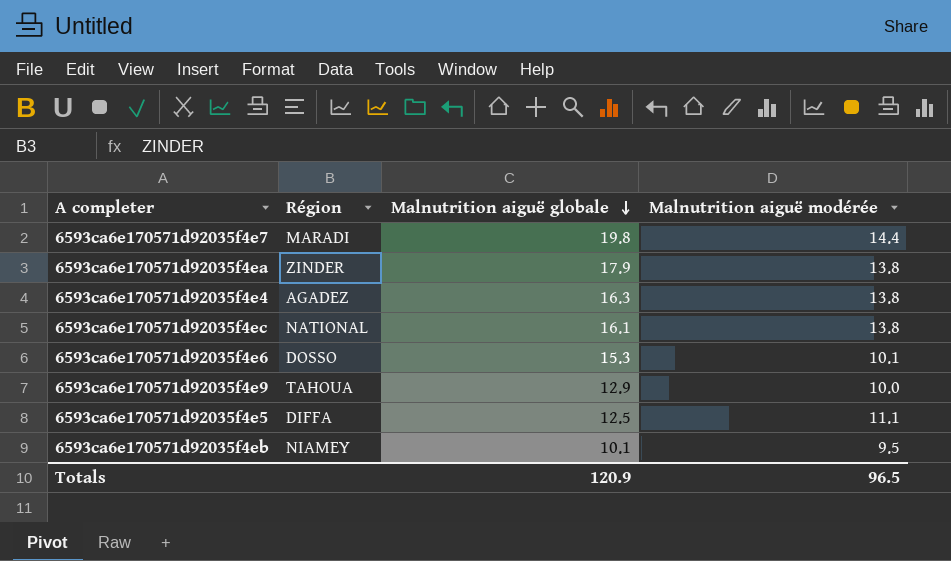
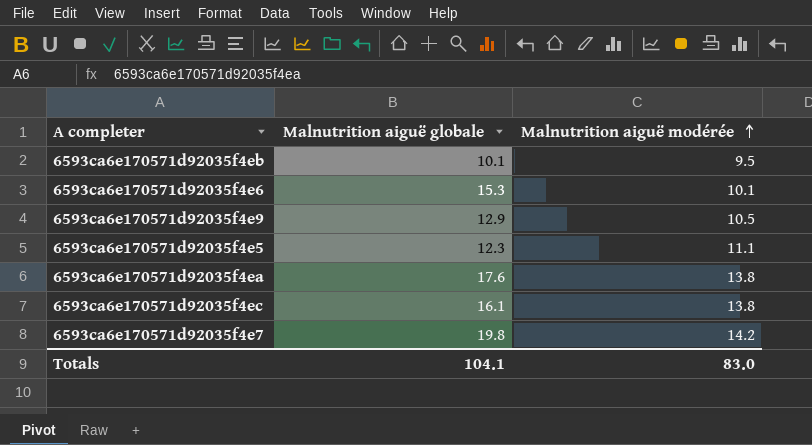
row order: Malnutrition aiguë globale descending -> Malnutrition aiguë modérée ascending
column Région | position: 2 -> none
row 6593ca6e170571d92035f4e4: AGADEZ | 16.3 | 13.8 -> none
6593ca6e170571d92035f4e9 | Malnutrition aiguë modérée: 10.0 -> 10.5
6593ca6e170571d92035f4e5 | Malnutrition aiguë globale: 12.5 -> 12.3
6593ca6e170571d92035f4ea | Malnutrition aiguë globale: 17.9 -> 17.6
6593ca6e170571d92035f4e7 | Malnutrition aiguë modérée: 14.4 -> 14.2
Totals | Malnutrition aiguë globale: 120.9 -> 104.1
Totals | Malnutrition aiguë modérée: 96.5 -> 83.0

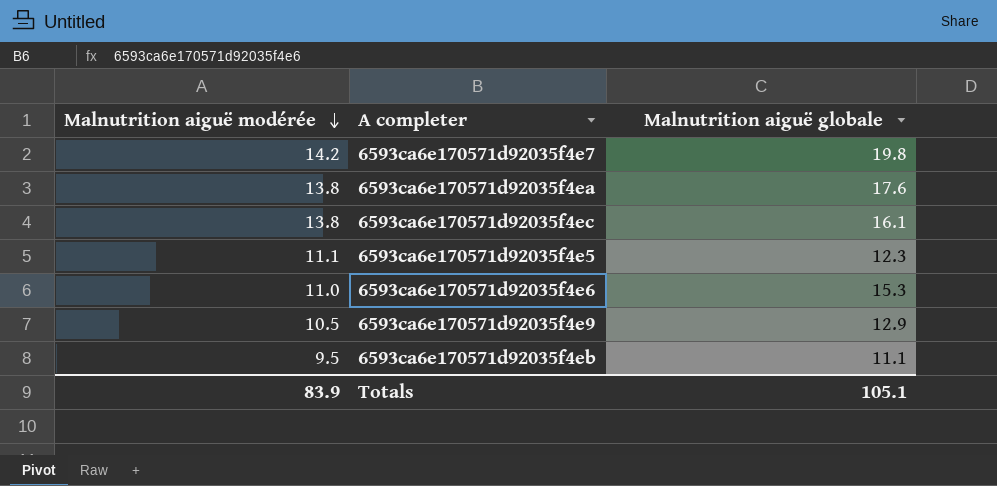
row order: Malnutrition aiguë modérée ascending -> Malnutrition aiguë modérée descending
column Malnutrition aiguë modérée | position: 3 -> 1
6593ca6e170571d92035f4e6 | Malnutrition aiguë modérée: 10.1 -> 11.0
6593ca6e170571d92035f4eb | Malnutrition aiguë globale: 10.1 -> 11.1
Totals | Malnutrition aiguë modérée: 83.0 -> 83.9
Totals | Malnutrition aiguë globale: 104.1 -> 105.1

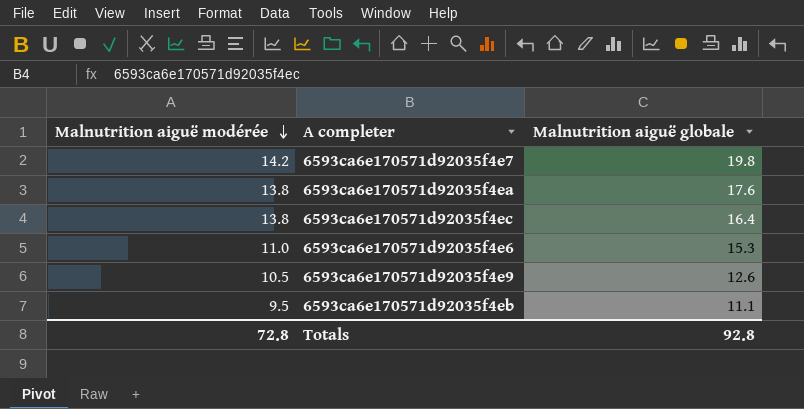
row 6593ca6e170571d92035f4e5: 11.1 | 12.3 -> none
6593ca6e170571d92035f4ec | Malnutrition aiguë globale: 16.1 -> 16.4
6593ca6e170571d92035f4e9 | Malnutrition aiguë globale: 12.9 -> 12.6
Totals | Malnutrition aiguë modérée: 83.9 -> 72.8
Totals | Malnutrition aiguë globale: 105.1 -> 92.8

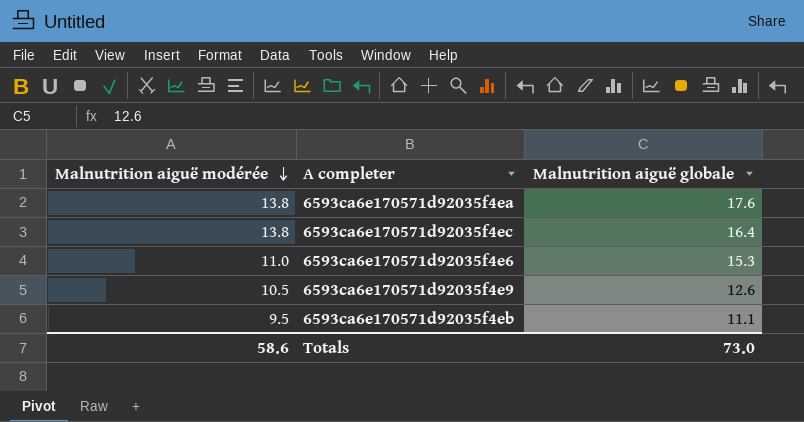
row 6593ca6e170571d92035f4e7: 14.2 | 19.8 -> none
Totals | Malnutrition aiguë modérée: 72.8 -> 58.6
Totals | Malnutrition aiguë globale: 92.8 -> 73.0

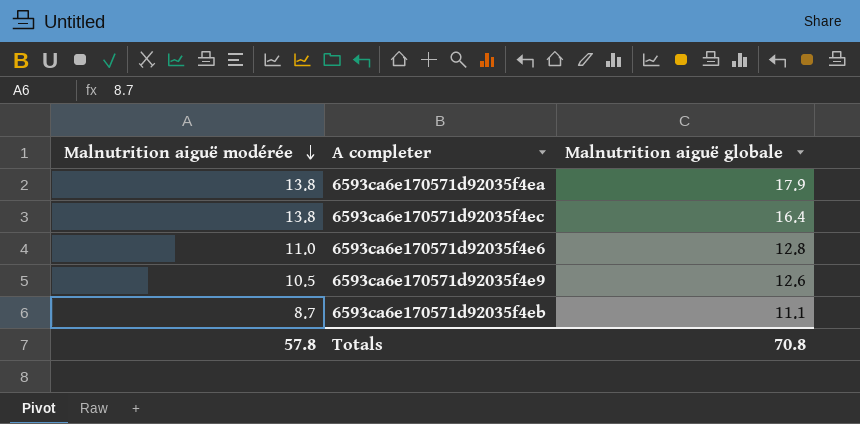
6593ca6e170571d92035f4ea | Malnutrition aiguë globale: 17.6 -> 17.9
6593ca6e170571d92035f4e6 | Malnutrition aiguë globale: 15.3 -> 12.8
6593ca6e170571d92035f4eb | Malnutrition aiguë modérée: 9.5 -> 8.7
Totals | Malnutrition aiguë modérée: 58.6 -> 57.8
Totals | Malnutrition aiguë globale: 73.0 -> 70.8

